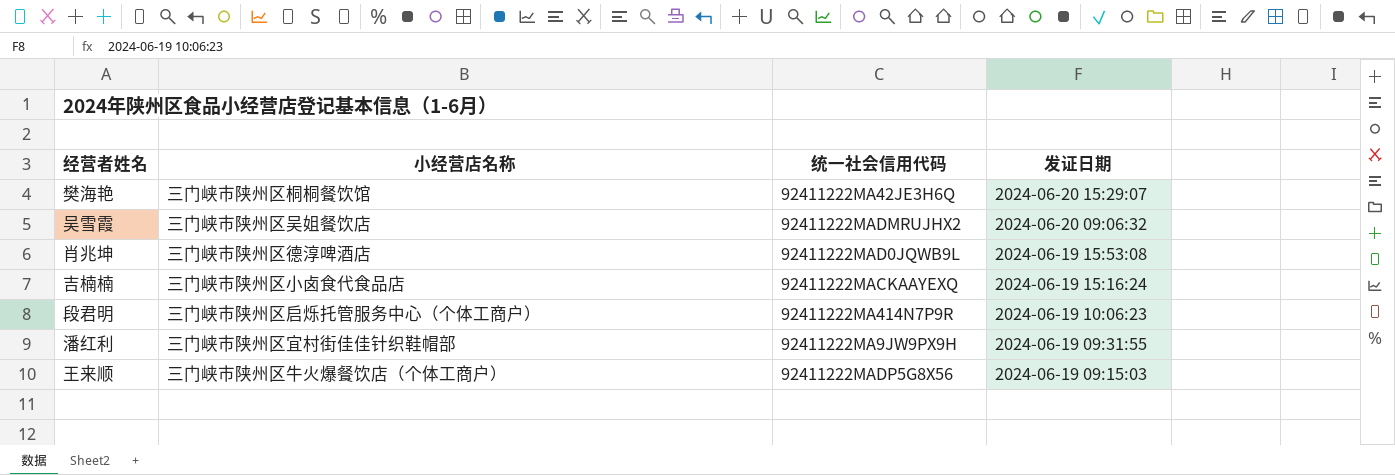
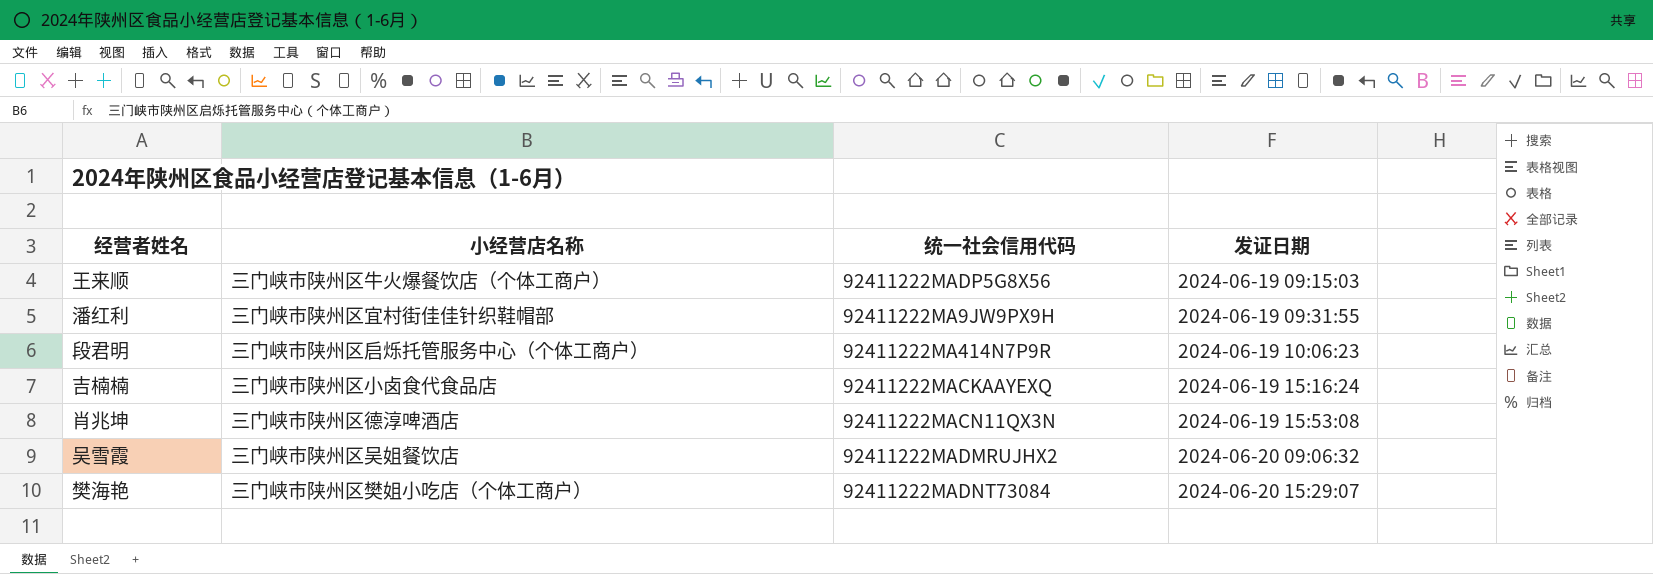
row order: 发证日期 descending -> 发证日期 ascending
肖兆坤 | 统一社会信用代码: 92411222MAD0JQWB9L -> 92411222MACN11QX3N
樊海艳 | 小经营店名称: 三门峡市陕州区桐桐餐饮馆 -> 三门峡市陕州区樊姐小吃店（个体工商户）
樊海艳 | 统一社会信用代码: 92411222MA42JE3H6Q -> 92411222MADNT73084

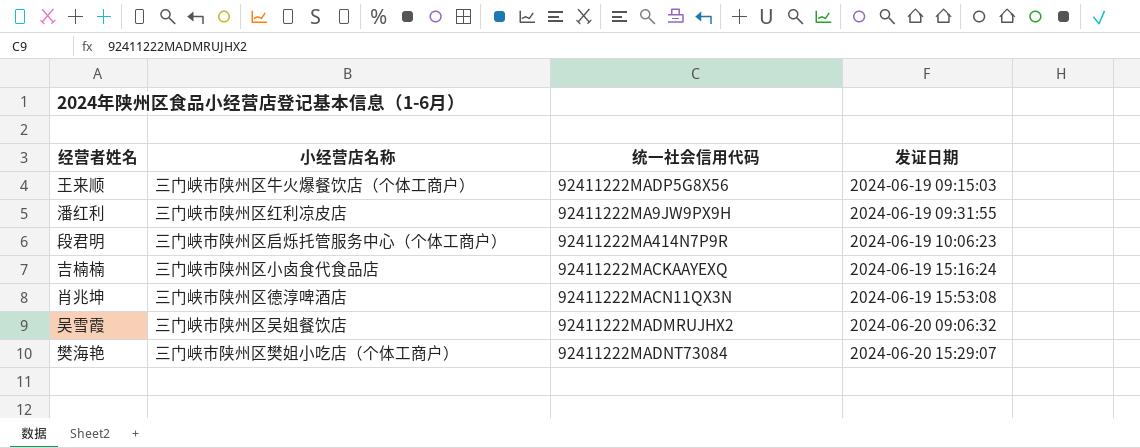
潘红利 | 小经营店名称: 三门峡市陕州区宜村街佳佳针织鞋帽部 -> 三门峡市陕州区红利凉皮店

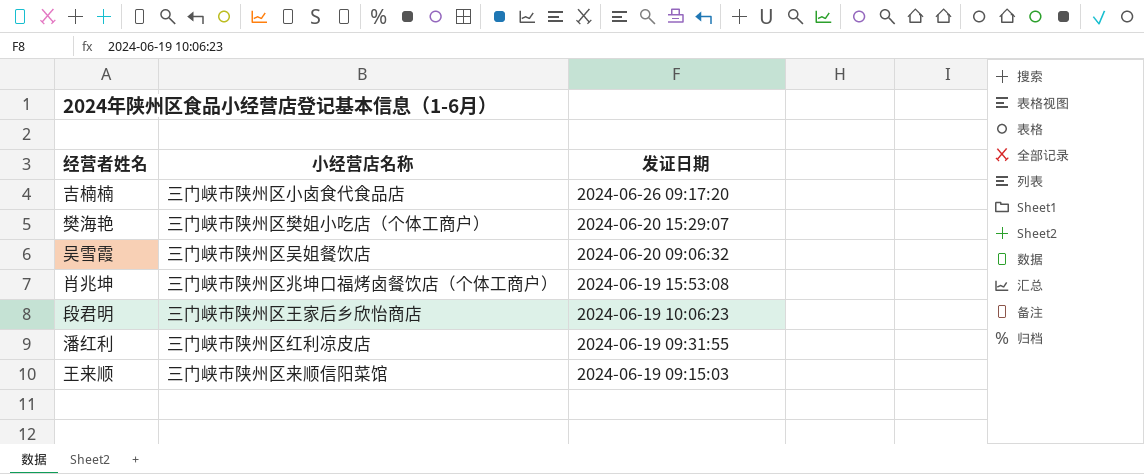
row order: 发证日期 ascending -> 发证日期 descending
column 统一社会信用代码 | position: 3 -> none
吉楠楠 | 发证日期: 2024-06-19 15:16:24 -> 2024-06-26 09:17:20
肖兆坤 | 小经营店名称: 三门峡市陕州区德淳啤酒店 -> 三门峡市陕州区兆坤口福烤卤餐饮店（个体工商户）
段君明 | 小经营店名称: 三门峡市陕州区启烁托管服务中心（个体工商户） -> 三门峡市陕州区王家后乡欣怡商店
王来顺 | 小经营店名称: 三门峡市陕州区牛火爆餐饮店（个体工商户） -> 三门峡市陕州区来顺信阳菜馆

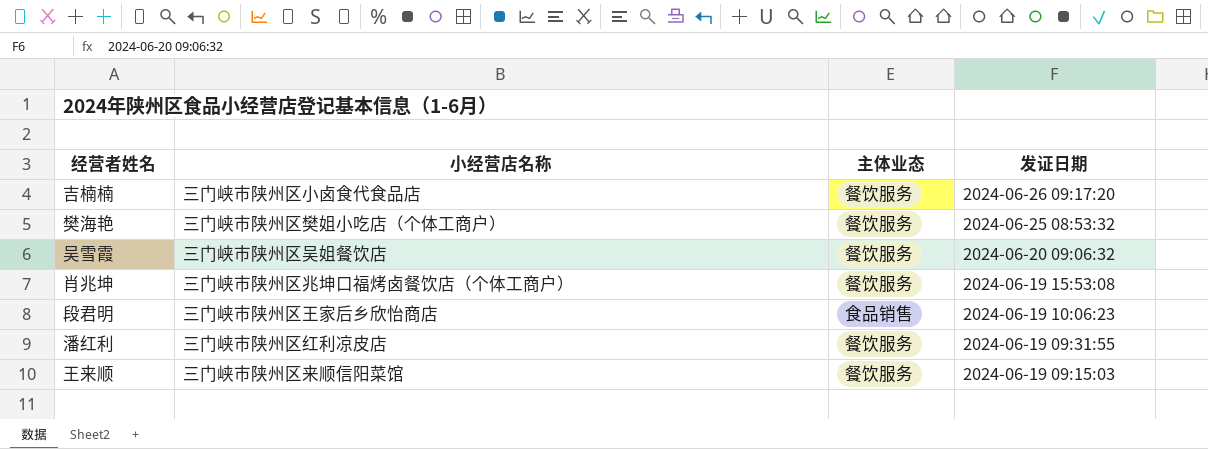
column 主体业态 | position: none -> 3
樊海艳 | 发证日期: 2024-06-20 15:29:07 -> 2024-06-25 08:53:32

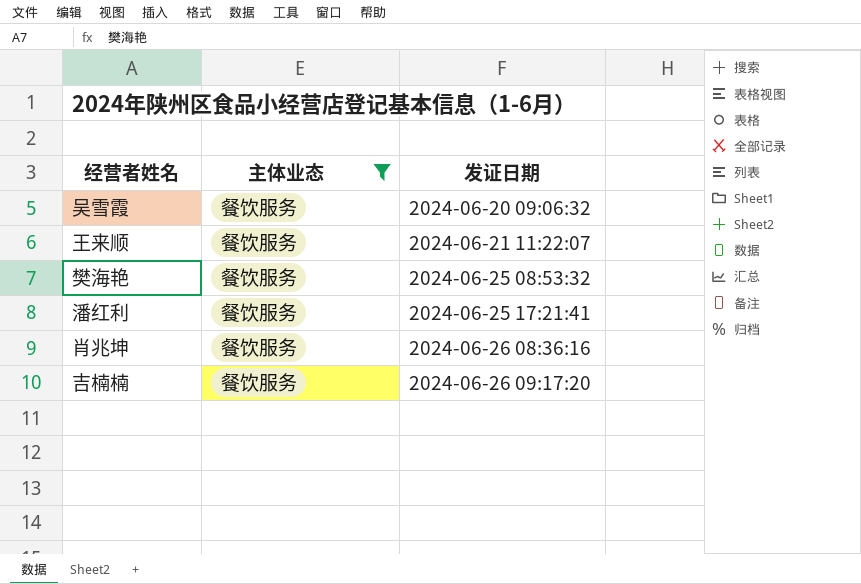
filter: none -> 主体业态 = 餐饮服务
row order: 发证日期 descending -> 发证日期 ascending
column 小经营店名称 | position: 2 -> none
王来顺 | 发证日期: 2024-06-19 09:15:03 -> 2024-06-21 11:22:07
潘红利 | 发证日期: 2024-06-19 09:31:55 -> 2024-06-25 17:21:41
肖兆坤 | 发证日期: 2024-06-19 15:53:08 -> 2024-06-26 08:36:16

